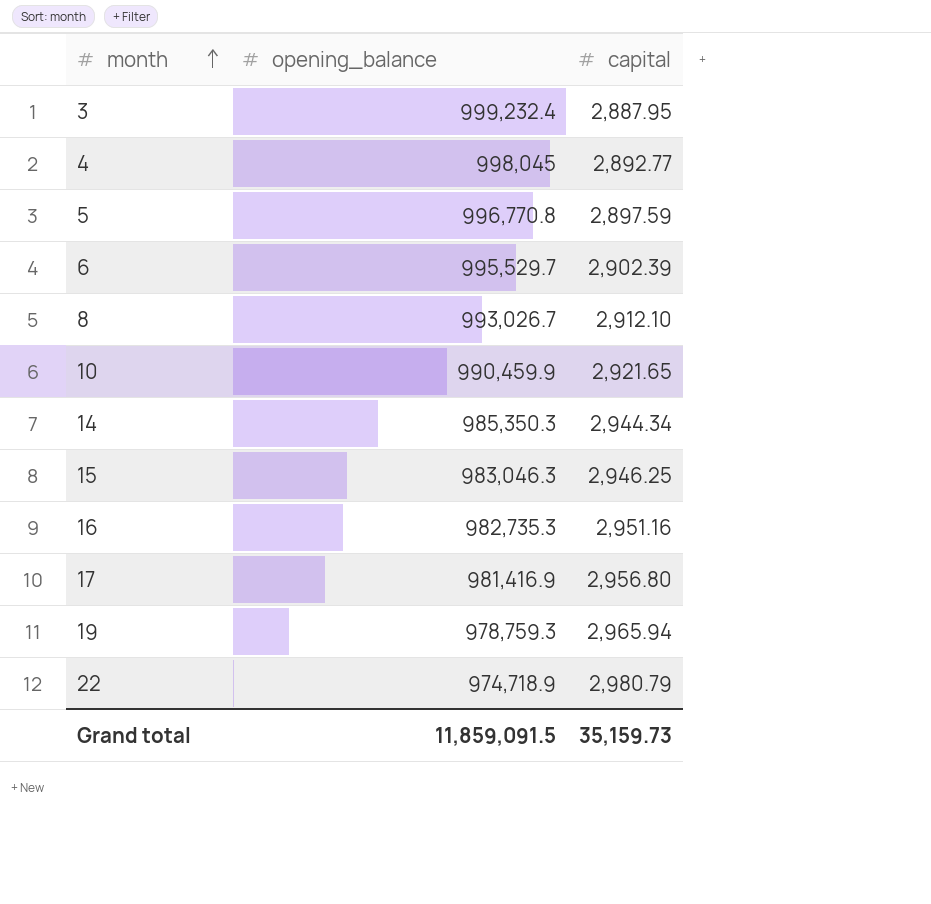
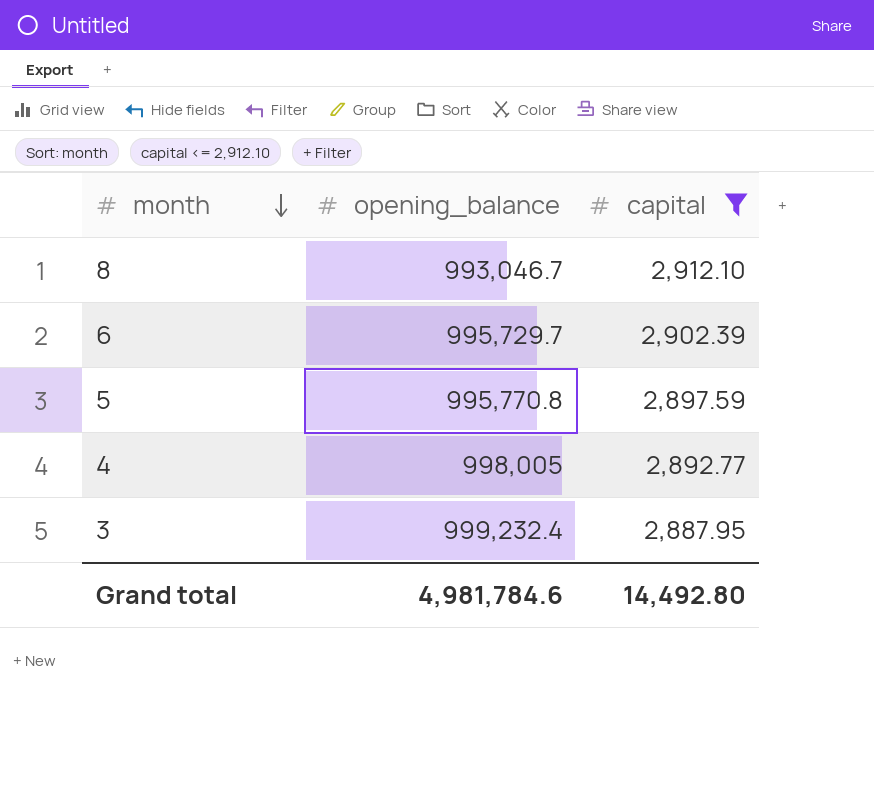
filter: none -> capital <= 2,912.10
row order: month ascending -> month descending
8 | opening_balance: 993,026.7 -> 993,046.7
6 | opening_balance: 995,529.7 -> 995,729.7
5 | opening_balance: 996,770.8 -> 995,770.8
4 | opening_balance: 998,045 -> 998,005
Grand total | opening_balance: 11,859,091.5 -> 4,981,784.6
Grand total | capital: 35,159.73 -> 14,492.80

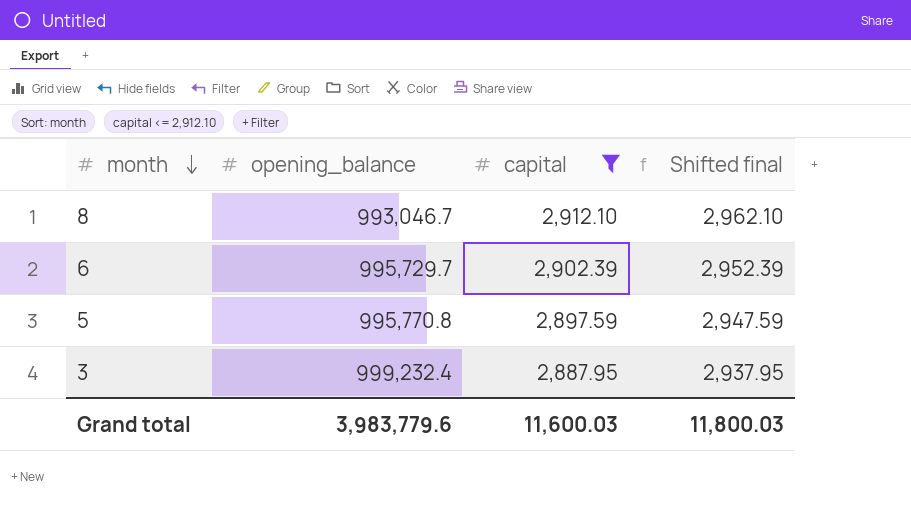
column Shifted final | formula: none -> [capital] + 50
row 4: 998,005 | 2,892.77 -> none
Grand total | opening_balance: 4,981,784.6 -> 3,983,779.6
Grand total | capital: 14,492.80 -> 11,600.03

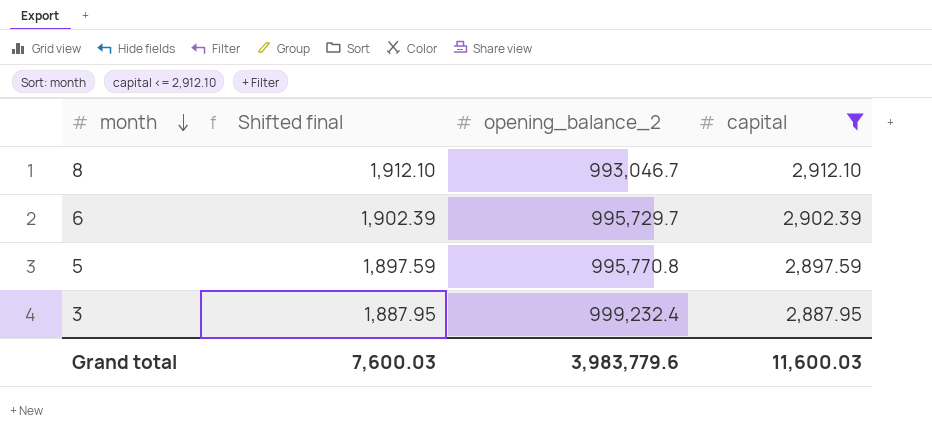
column Shifted final | formula: [capital] + 50 -> [capital] - 1000
column Shifted final | position: 4 -> 2
column name: opening_balance -> opening_balance_2
Grand total | Shifted final: 11,800.03 -> 7,600.03

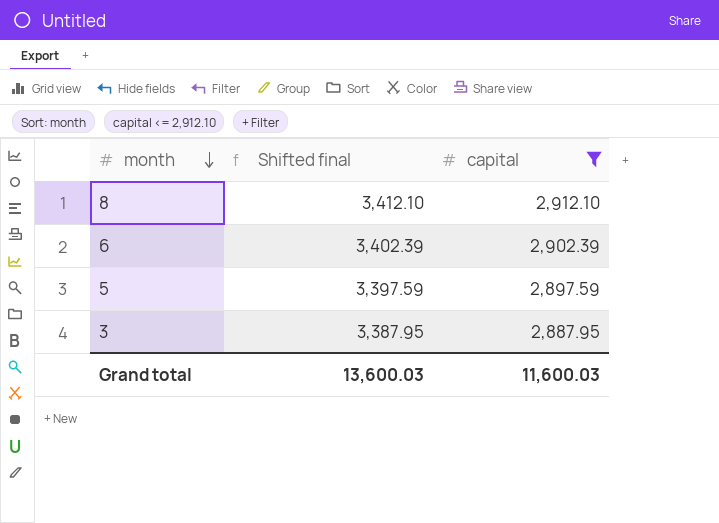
column opening_balance_2 | position: 3 -> none
column Shifted final | formula: [capital] - 1000 -> [capital] + 500
Grand total | Shifted final: 7,600.03 -> 13,600.03

